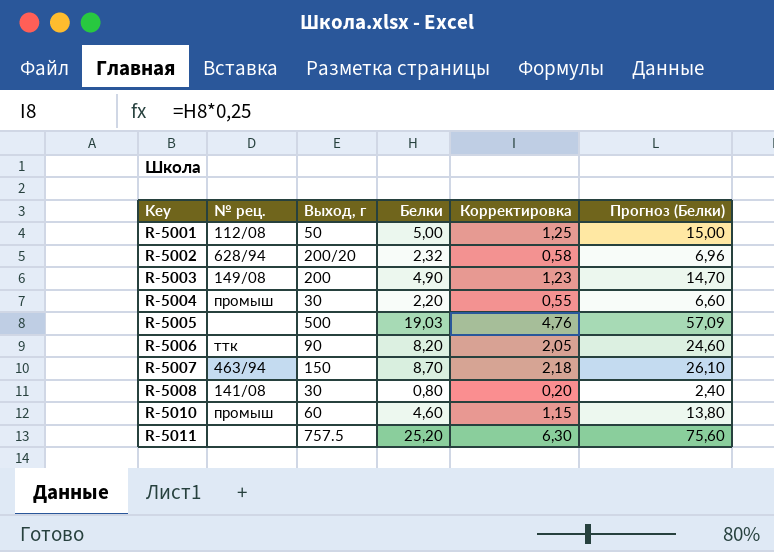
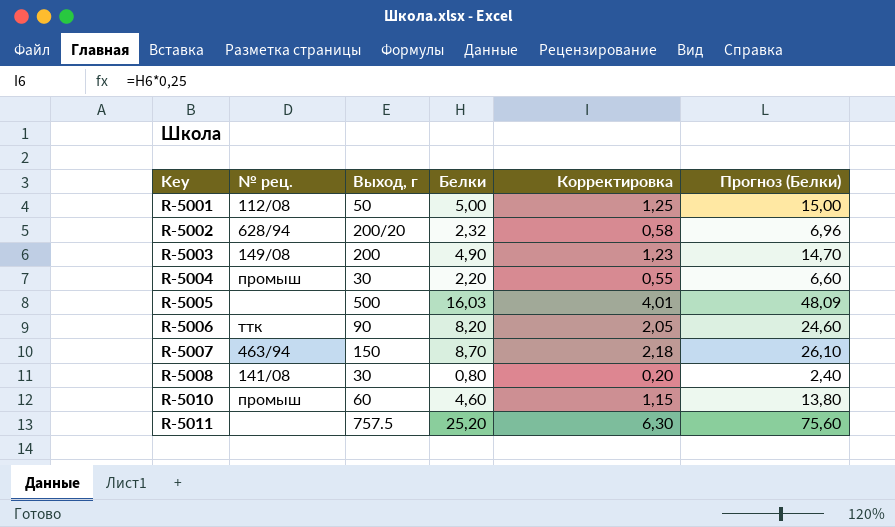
R-5005 | Белки: 19,03 -> 16,03
R-5005 | Корректировка: 4,76 -> 4,01
R-5005 | Прогноз (Белки): 57,09 -> 48,09

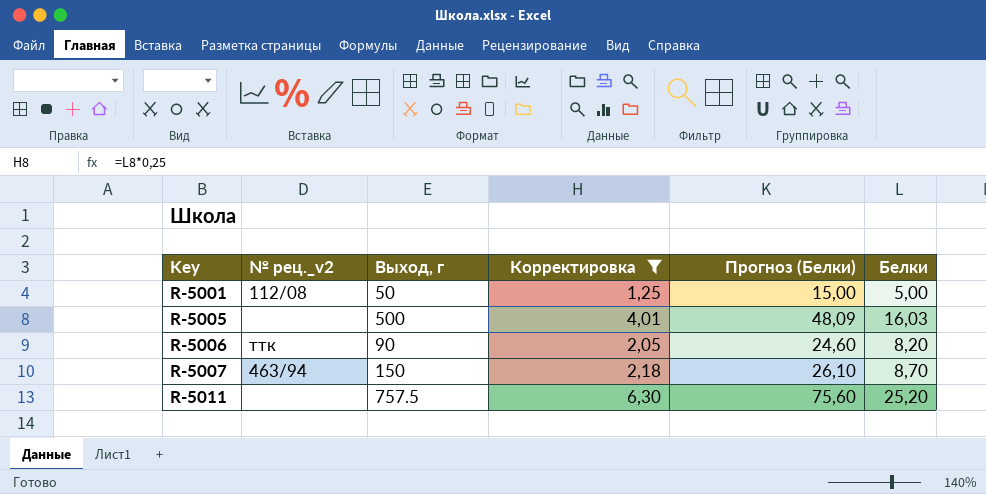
filter: none -> Корректировка >= 1,25
column name: № рец. -> № рец._v2
column Белки | position: 4 -> 6

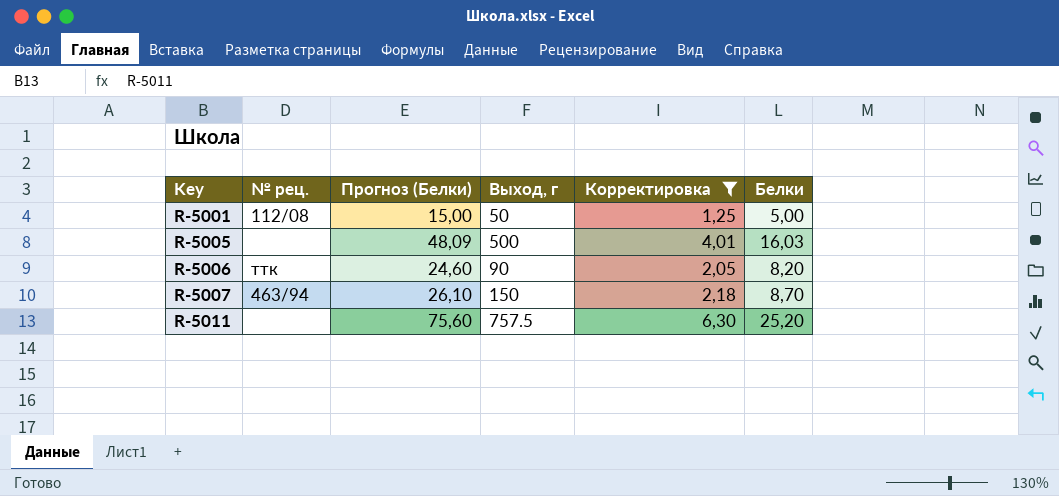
column name: № рец._v2 -> № рец.
column Прогноз (Белки) | position: 5 -> 3

